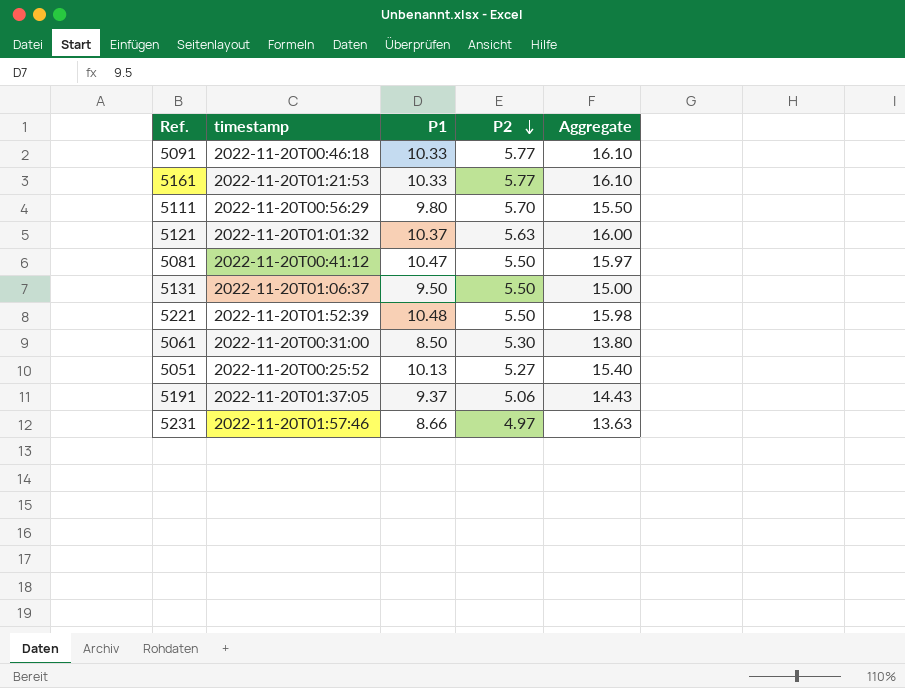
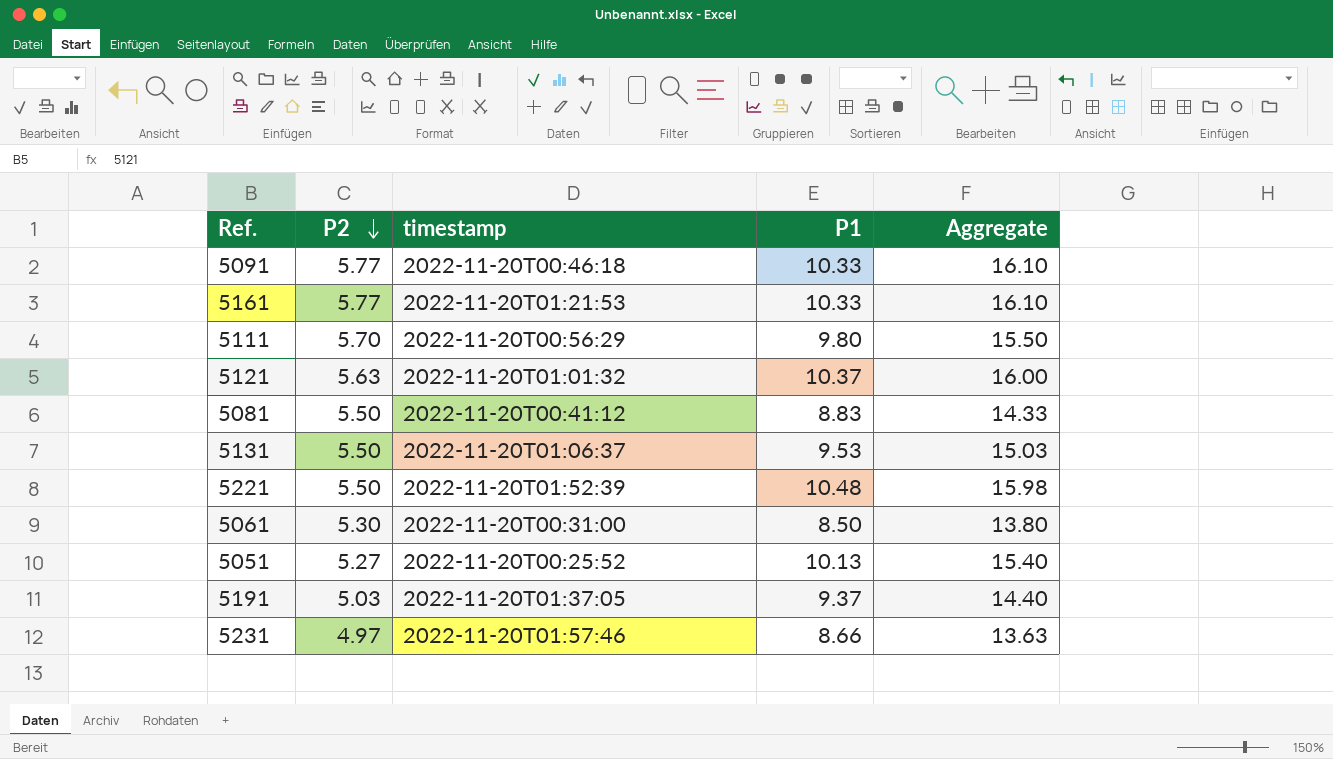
column P2 | position: 4 -> 2
5081 | P1: 10.47 -> 8.83
5081 | Aggregate: 15.97 -> 14.33
5131 | P1: 9.50 -> 9.53
5131 | Aggregate: 15.00 -> 15.03
5191 | P2: 5.06 -> 5.03
5191 | Aggregate: 14.43 -> 14.40

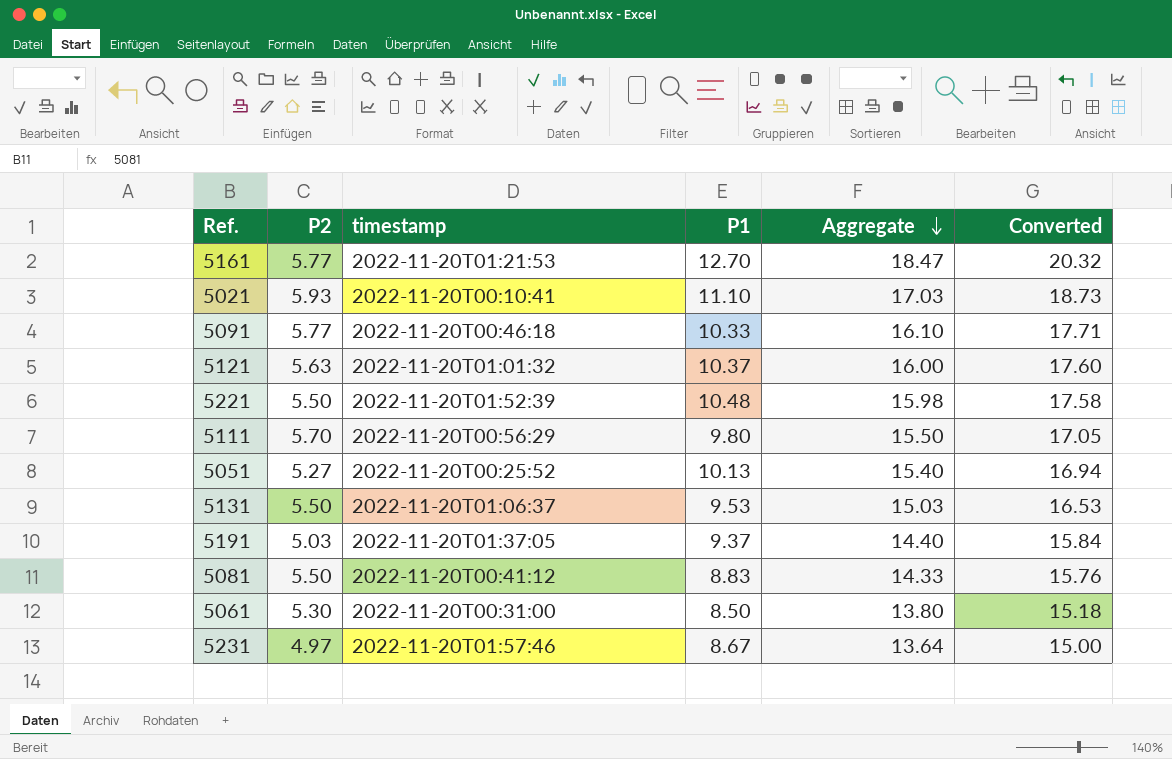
row order: P2 descending -> Aggregate descending
column Converted | formula: none -> [Aggregate] * 1.1
5161 | P1: 10.33 -> 12.70
5161 | Aggregate: 16.10 -> 18.47
row 5021: none -> 5.93 | 2022-11-20T00:10:41 | 11.10 | 17.03 | 18.73
5231 | P1: 8.66 -> 8.67
5231 | Aggregate: 13.63 -> 13.64

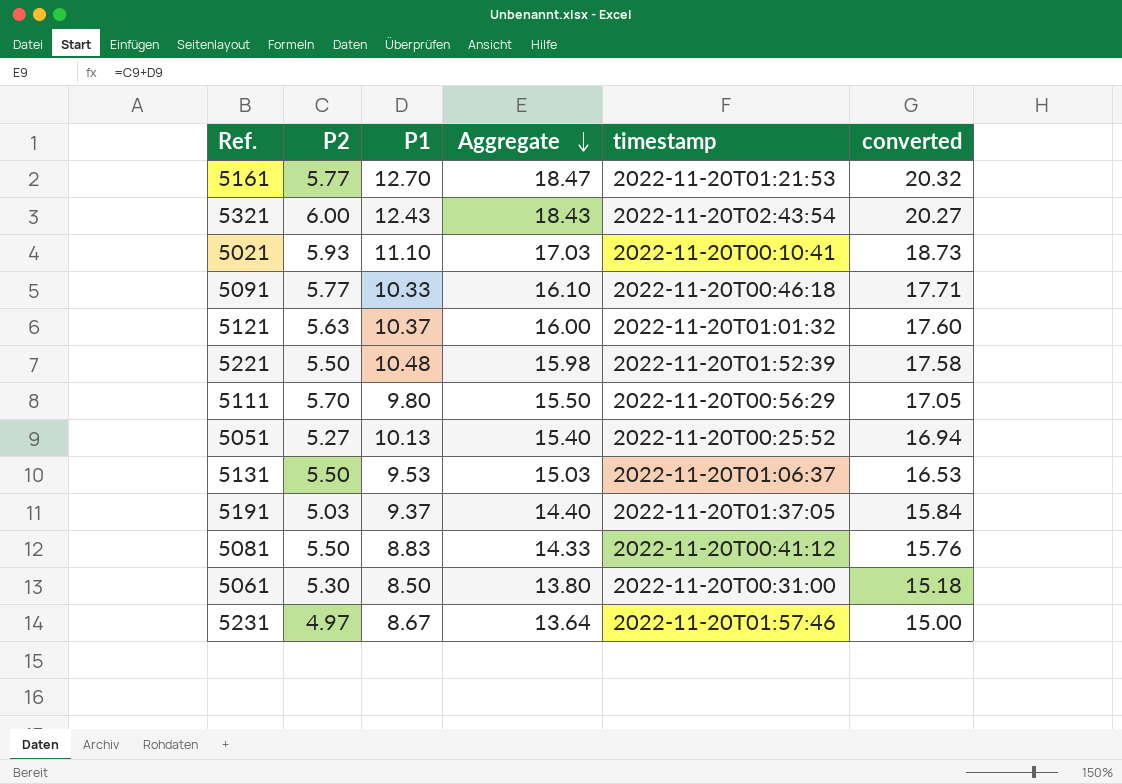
column timestamp | position: 3 -> 5
column name: Converted -> converted
row 5321: none -> 6.00 | 12.43 | 18.43 | 2022-11-20T02:43:54 | 20.27

